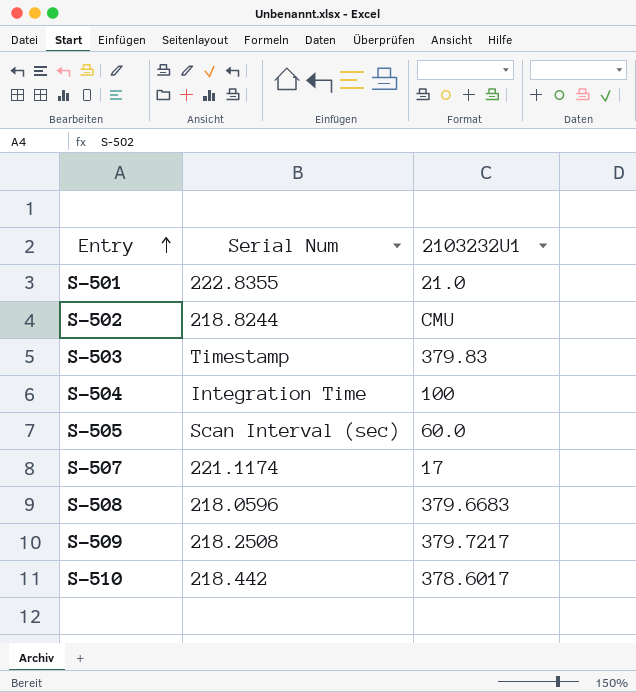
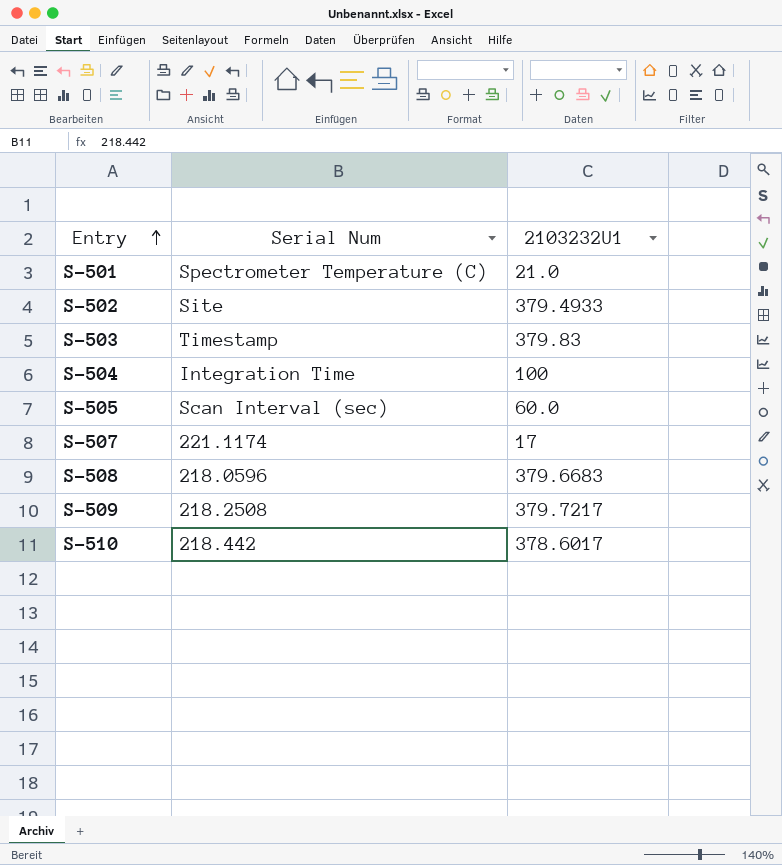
S-501 | Serial Num: 222.8355 -> Spectrometer Temperature (C)
S-502 | Serial Num: 218.8244 -> Site
S-502 | 2103232U1: CMU -> 379.4933

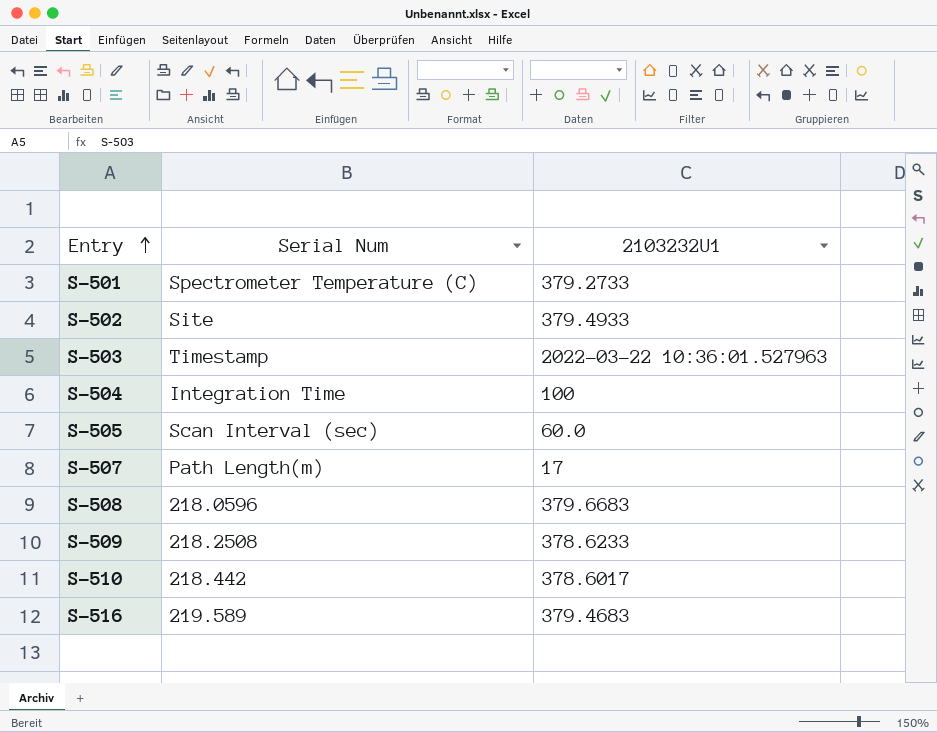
S-501 | 2103232U1: 21.0 -> 379.2733
S-503 | 2103232U1: 379.83 -> 2022-03-22 10:36:01.527963
S-507 | Serial Num: 221.1174 -> Path Length(m)
S-509 | 2103232U1: 379.7217 -> 378.6233
row S-516: none -> 219.589 | 379.4683

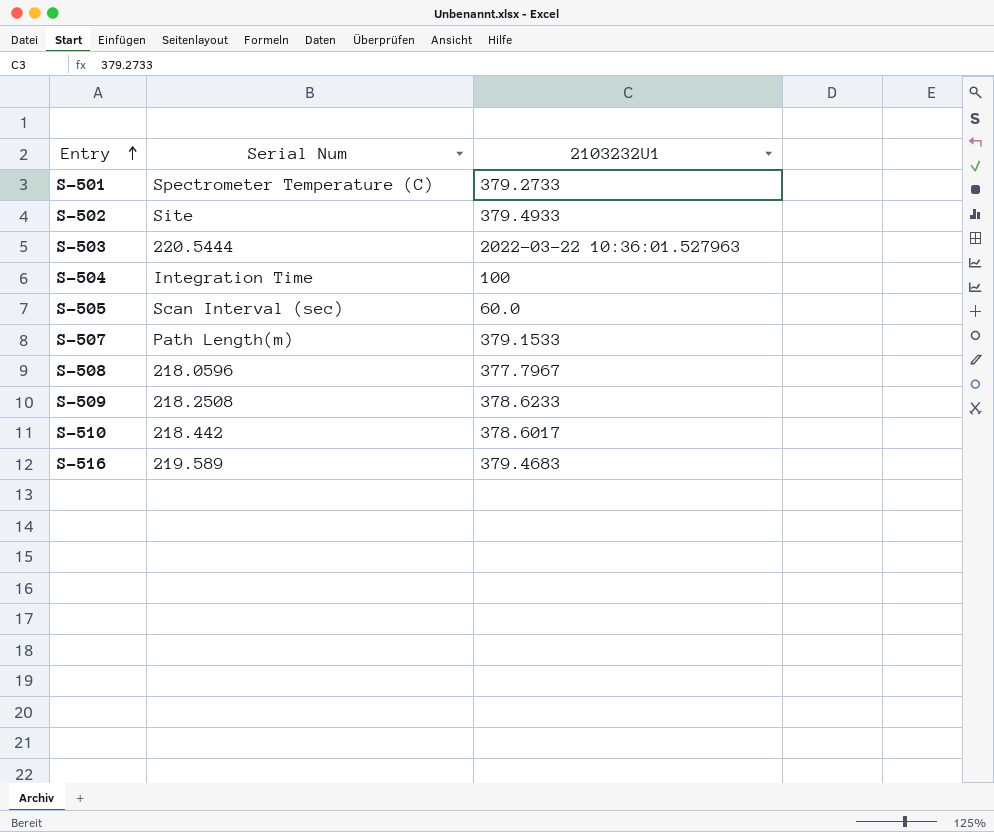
S-503 | Serial Num: Timestamp -> 220.5444
S-507 | 2103232U1: 17 -> 379.1533
S-508 | 2103232U1: 379.6683 -> 377.7967

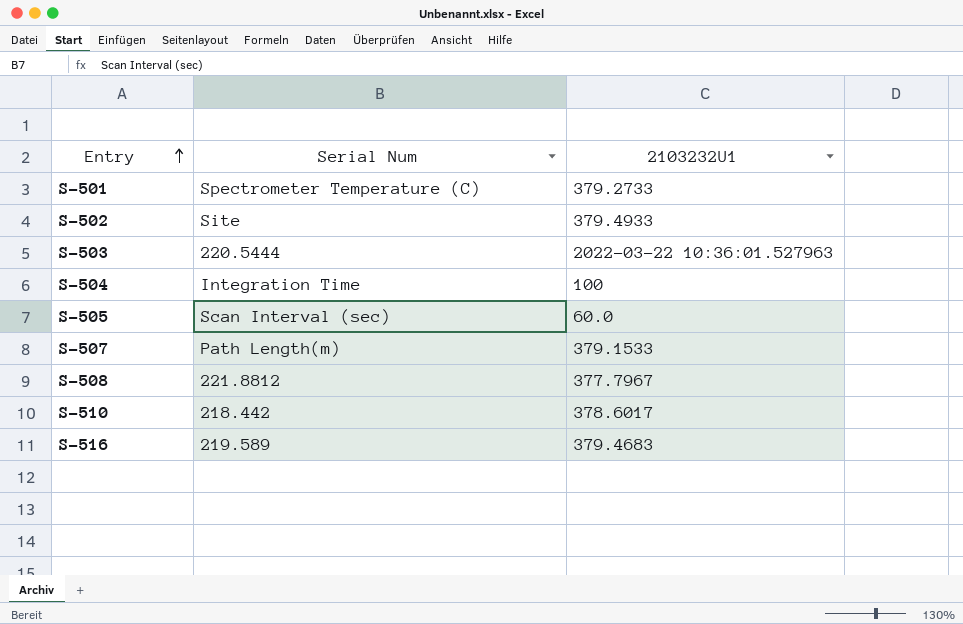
row S-509: 218.2508 | 378.6233 -> none
S-508 | Serial Num: 218.0596 -> 221.8812

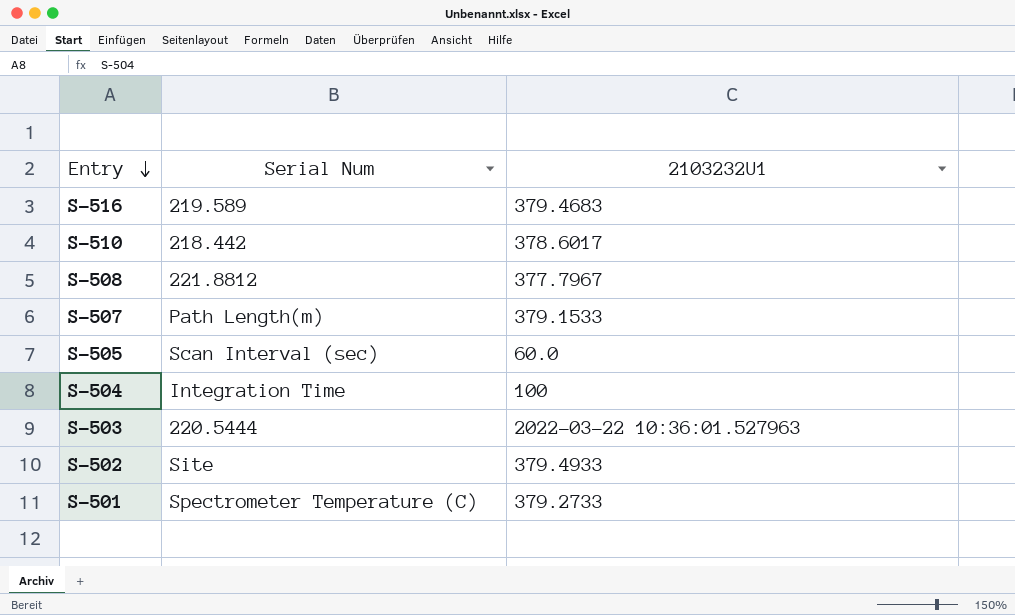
row order: Entry ascending -> Entry descending

